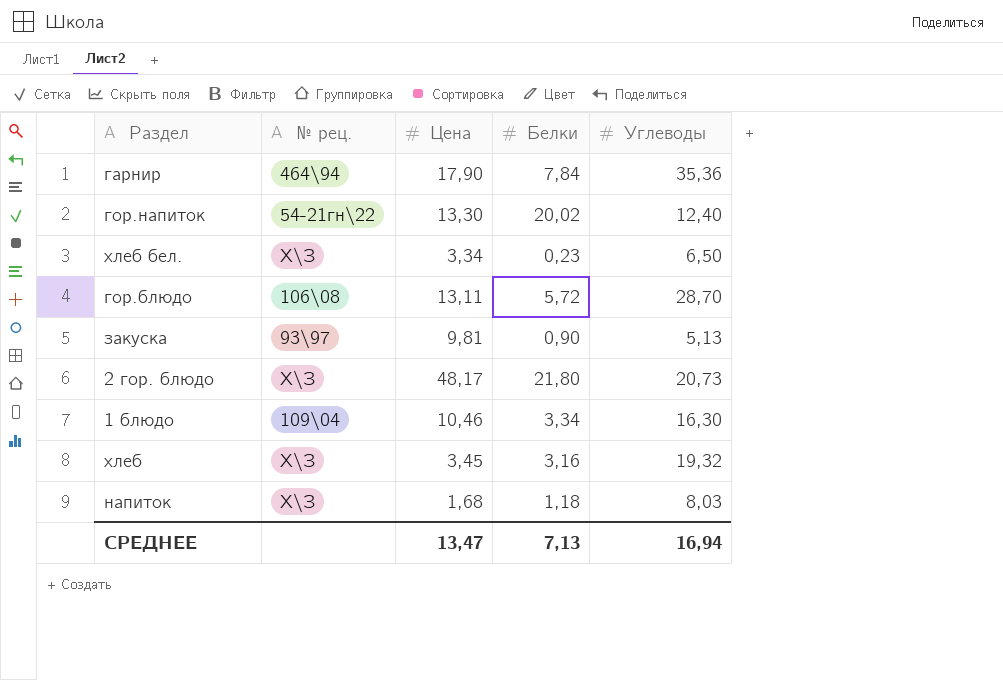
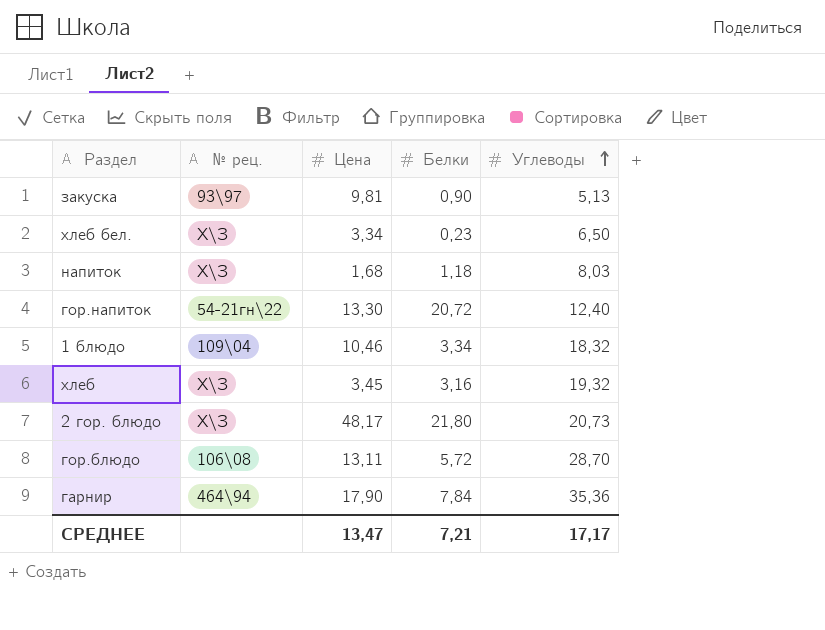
row order: none -> Углеводы ascending
гор.напиток | Белки: 20,02 -> 20,72
1 блюдо | Углеводы: 16,30 -> 18,32
СРЕДНЕЕ | Белки: 7,13 -> 7,21
СРЕДНЕЕ | Углеводы: 16,94 -> 17,17

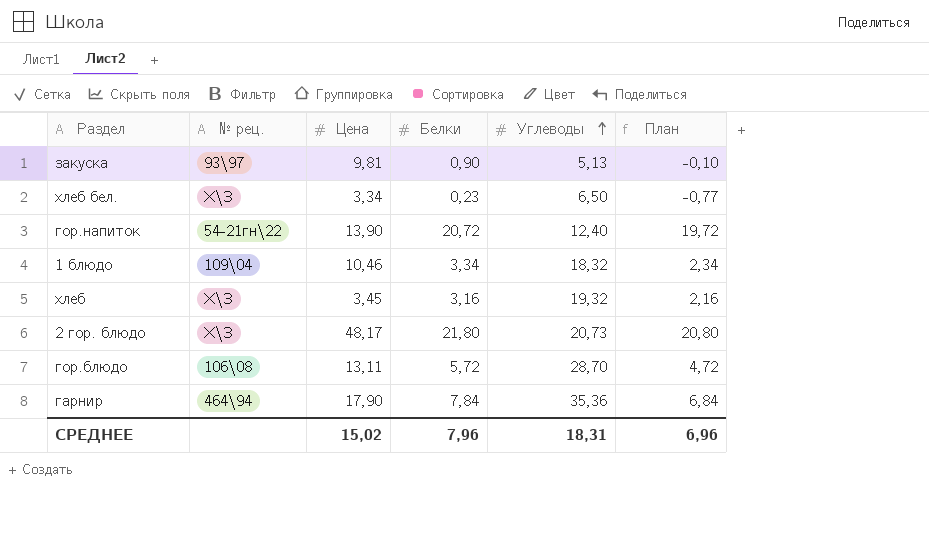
column План | formula: none -> [Белки] - 1
row напиток: Х\З | 1,68 | 1,18 | 8,03 -> none
гор.напиток | Цена: 13,30 -> 13,90
СРЕДНЕЕ | Цена: 13,47 -> 15,02
СРЕДНЕЕ | Белки: 7,21 -> 7,96
СРЕДНЕЕ | Углеводы: 17,17 -> 18,31

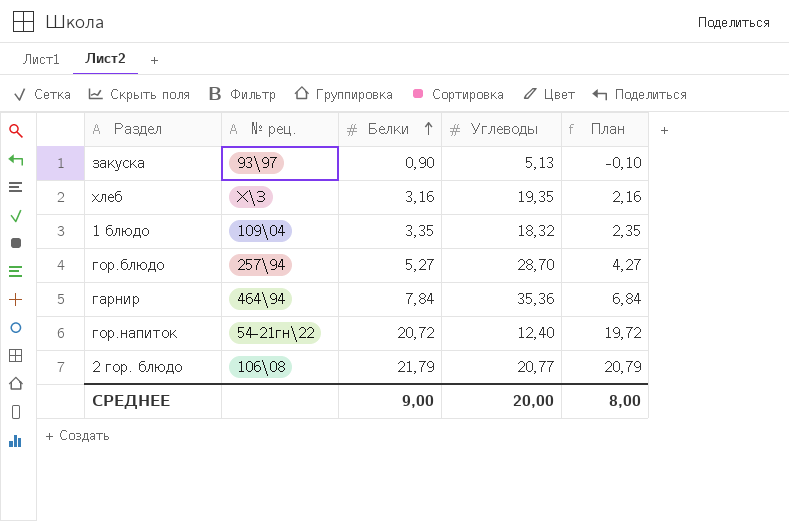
row order: Углеводы ascending -> Белки ascending
column Цена | position: 3 -> none
row хлеб бел.: Х\З | 3,34 | 0,23 | 6,50 | -0,77 -> none
хлеб | Углеводы: 19,32 -> 19,35
1 блюдо | Белки: 3,34 -> 3,35
1 блюдо | План: 2,34 -> 2,35
гор.блюдо | № рец.: 106\08 -> 257\94
гор.блюдо | Белки: 5,72 -> 5,27
гор.блюдо | План: 4,72 -> 4,27
2 гор. блюдо | № рец.: Х\З -> 106\08
2 гор. блюдо | Белки: 21,80 -> 21,79
2 гор. блюдо | Углеводы: 20,73 -> 20,77
2 гор. блюдо | План: 20,80 -> 20,79
СРЕДНЕЕ | Белки: 7,96 -> 9,00
СРЕДНЕЕ | Углеводы: 18,31 -> 20,00
СРЕДНЕЕ | План: 6,96 -> 8,00

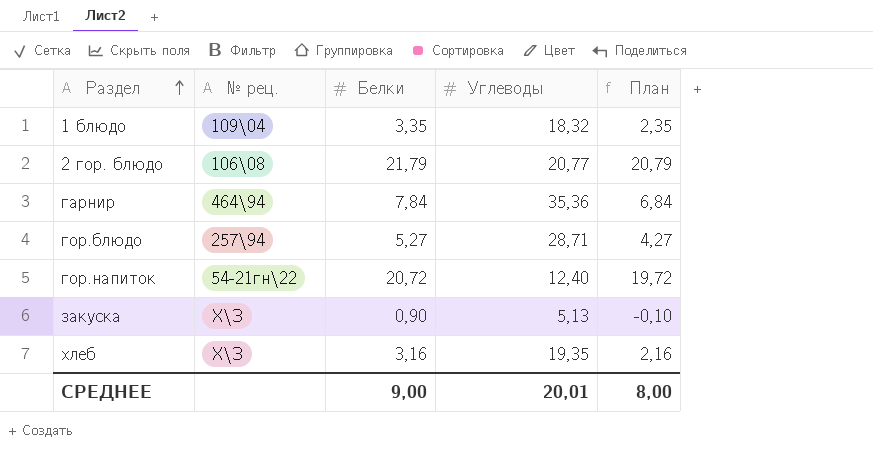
row order: Белки ascending -> Раздел ascending
гор.блюдо | Углеводы: 28,70 -> 28,71
закуска | № рец.: 93\97 -> Х\З
СРЕДНЕЕ | Углеводы: 20,00 -> 20,01

